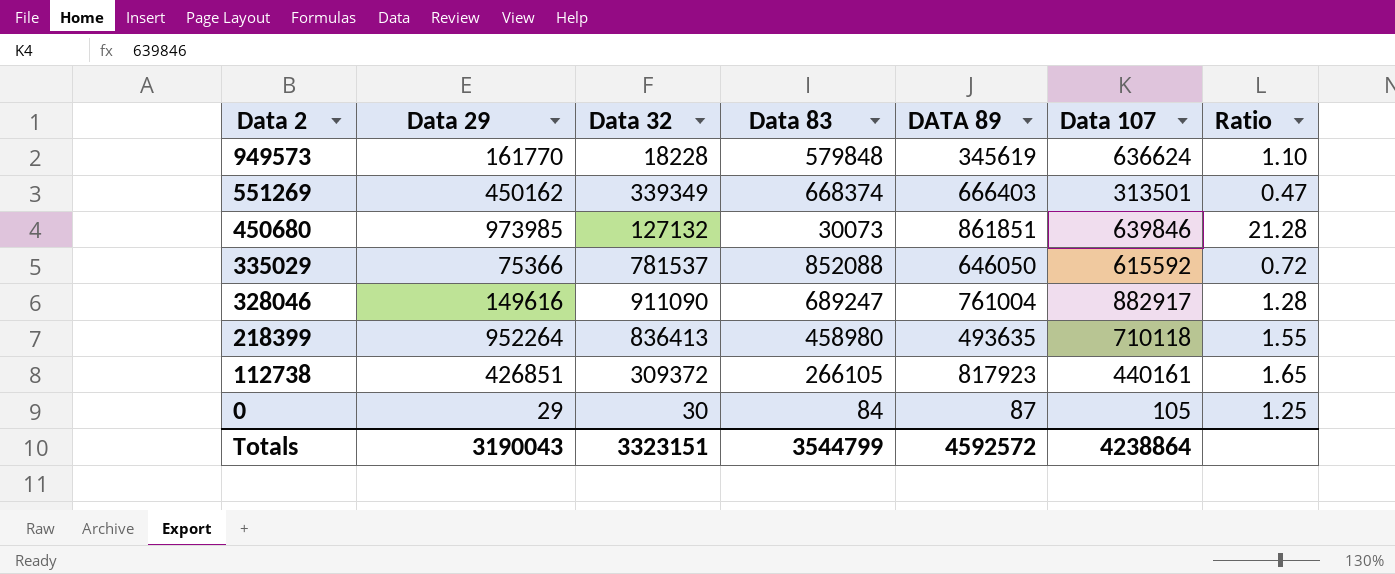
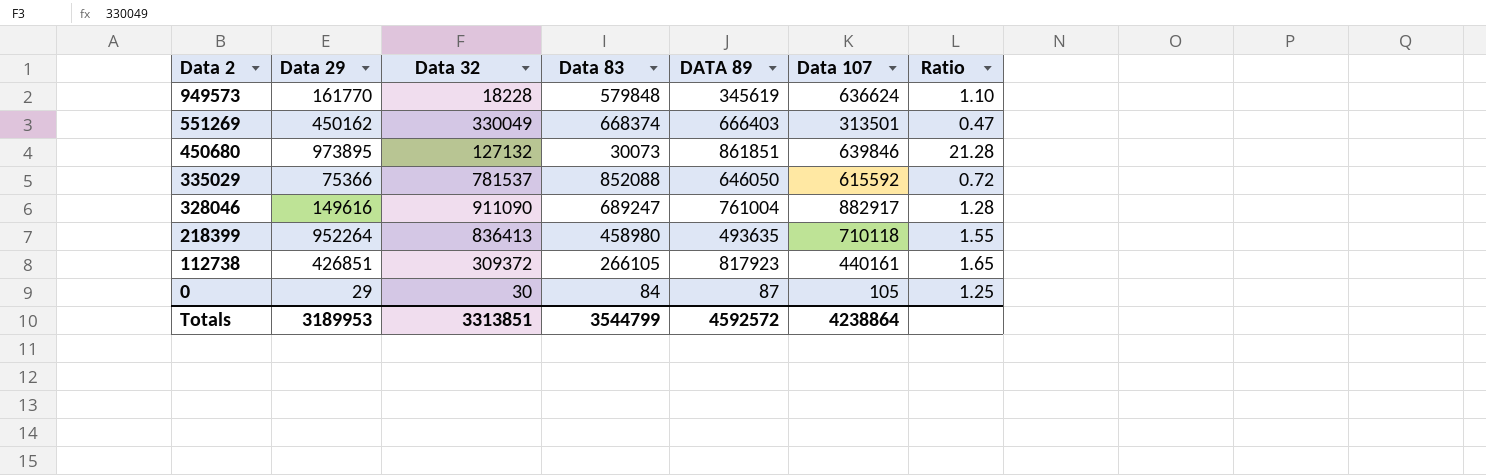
551269 | Data 32: 339349 -> 330049
450680 | Data 29: 973985 -> 973895
Totals | Data 29: 3190043 -> 3189953
Totals | Data 32: 3323151 -> 3313851

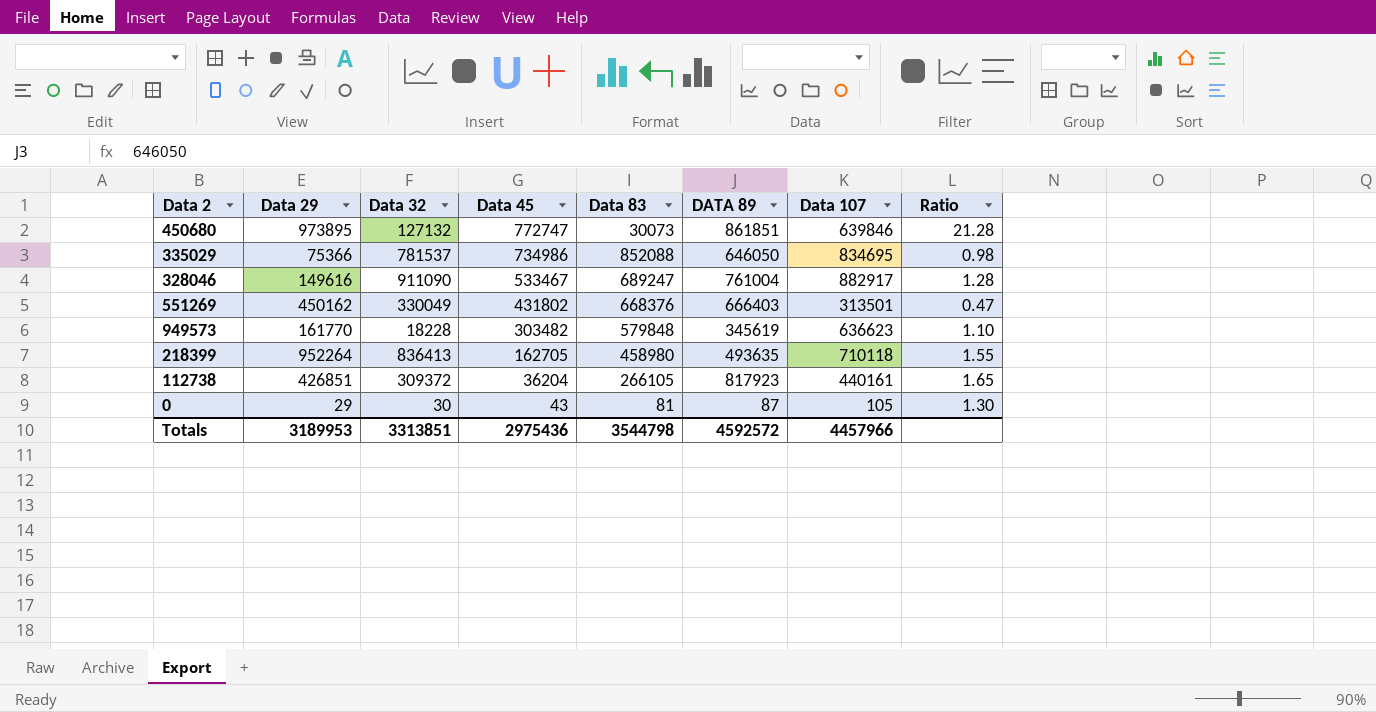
row order: Data 2 descending -> Data 45 descending
column Data 45 | position: none -> 4
335029 | Data 107: 615592 -> 834695
335029 | Ratio: 0.72 -> 0.98
551269 | Data 83: 668374 -> 668376
949573 | Data 107: 636624 -> 636623
0 | Data 83: 84 -> 81
0 | Ratio: 1.25 -> 1.30
Totals | Data 83: 3544799 -> 3544798
Totals | Data 107: 4238864 -> 4457966

